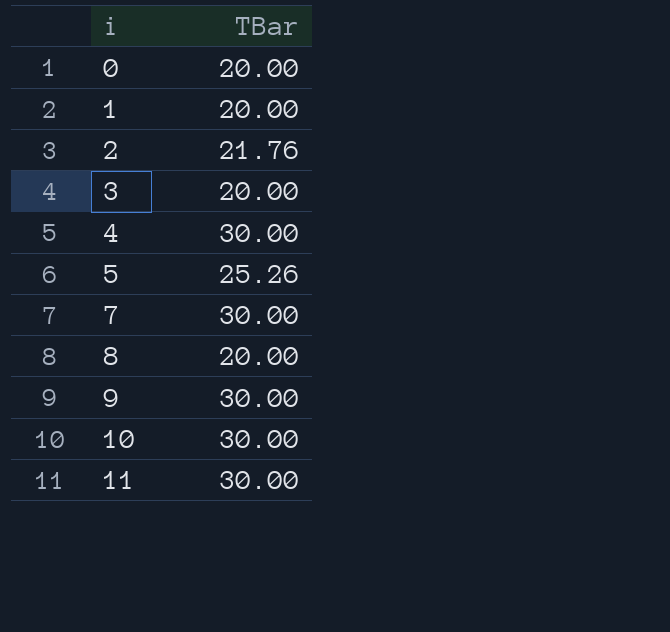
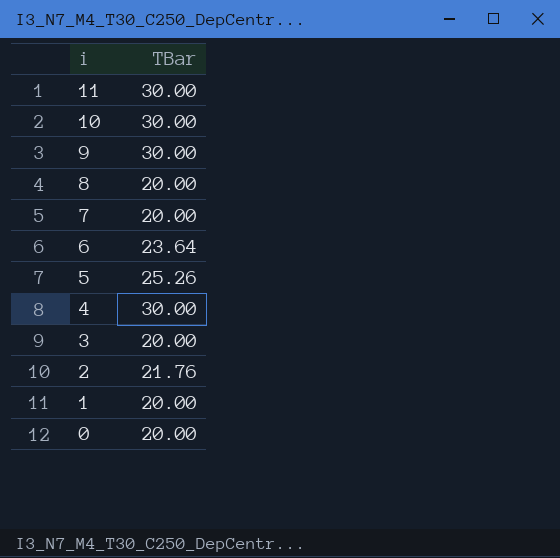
row order: i ascending -> i descending
7 | TBar: 30.00 -> 20.00
row 6: none -> 23.64

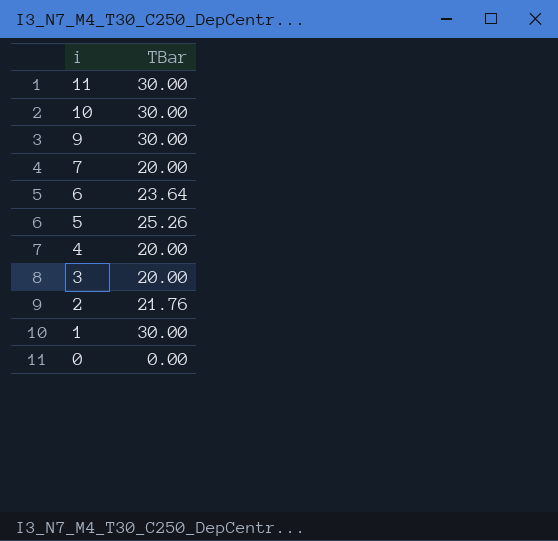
row 8: 20.00 -> none
4 | TBar: 30.00 -> 20.00
1 | TBar: 20.00 -> 30.00
0 | TBar: 20.00 -> 0.00

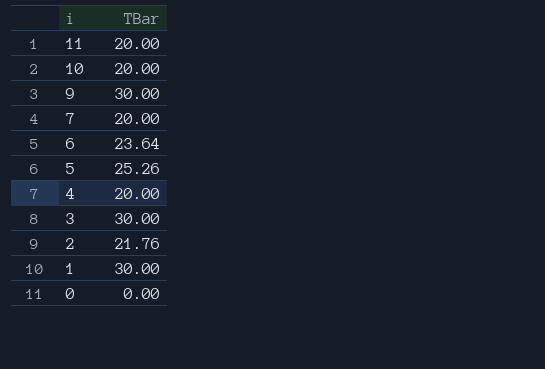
11 | TBar: 30.00 -> 20.00
10 | TBar: 30.00 -> 20.00
3 | TBar: 20.00 -> 30.00

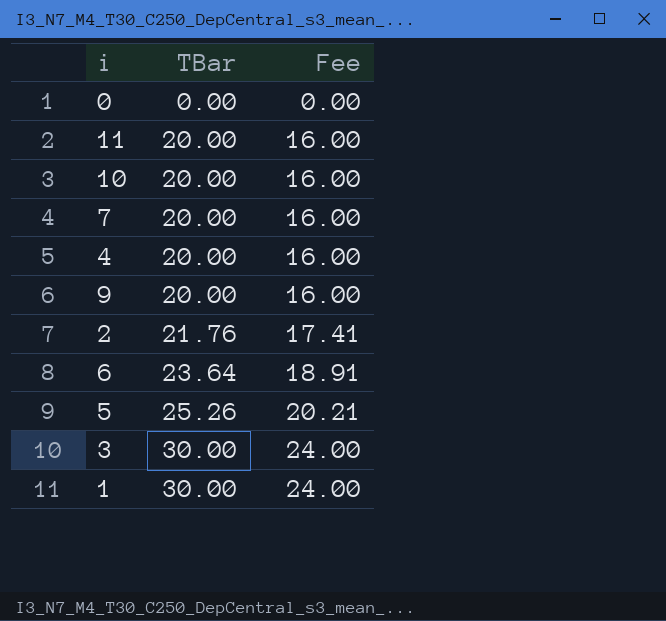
row order: i descending -> TBar ascending
column Fee | formula: none -> [TBar] * 0.8
9 | TBar: 30.00 -> 20.00

